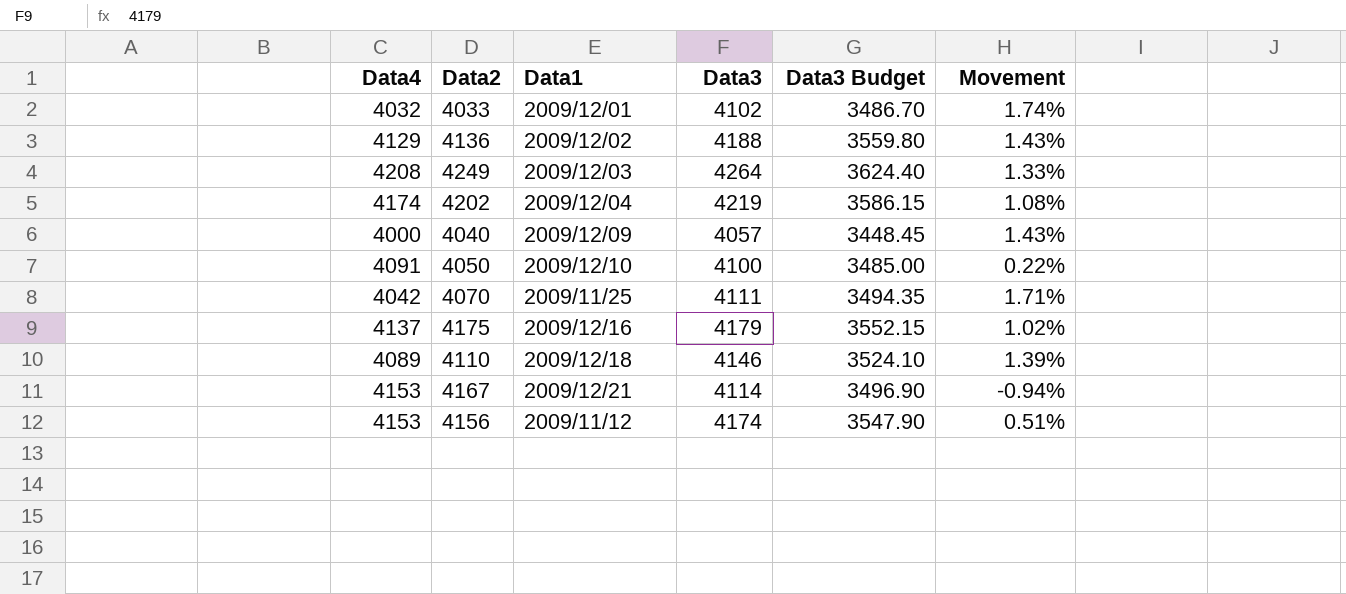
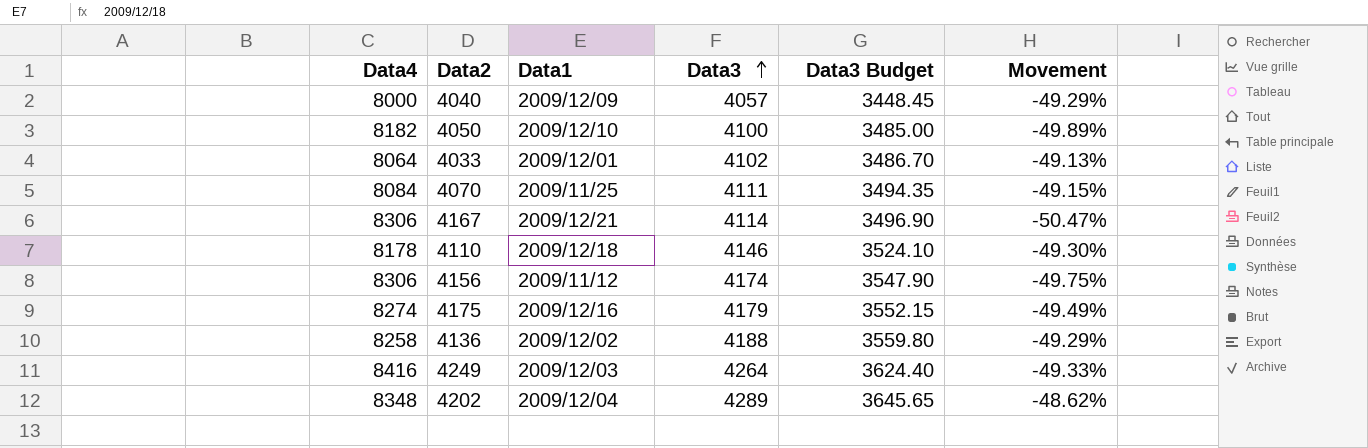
row order: none -> Data3 ascending
4040 | Data4: 4000 -> 8000
4040 | Movement: 1.43% -> -49.29%
4050 | Data4: 4091 -> 8182
4050 | Movement: 0.22% -> -49.89%
4033 | Data4: 4032 -> 8064
4033 | Movement: 1.74% -> -49.13%
4070 | Data4: 4042 -> 8084
4070 | Movement: 1.71% -> -49.15%
4167 | Data4: 4153 -> 8306
4167 | Movement: -0.94% -> -50.47%
4110 | Data4: 4089 -> 8178
4110 | Movement: 1.39% -> -49.30%
4156 | Data4: 4153 -> 8306
4156 | Movement: 0.51% -> -49.75%
4175 | Data4: 4137 -> 8274
4175 | Movement: 1.02% -> -49.49%
4136 | Data4: 4129 -> 8258
4136 | Movement: 1.43% -> -49.29%
4249 | Data4: 4208 -> 8416
4249 | Movement: 1.33% -> -49.33%
4202 | Data4: 4174 -> 8348
4202 | Data3: 4219 -> 4289
4202 | Data3 Budget: 3586.15 -> 3645.65
4202 | Movement: 1.08% -> -48.62%

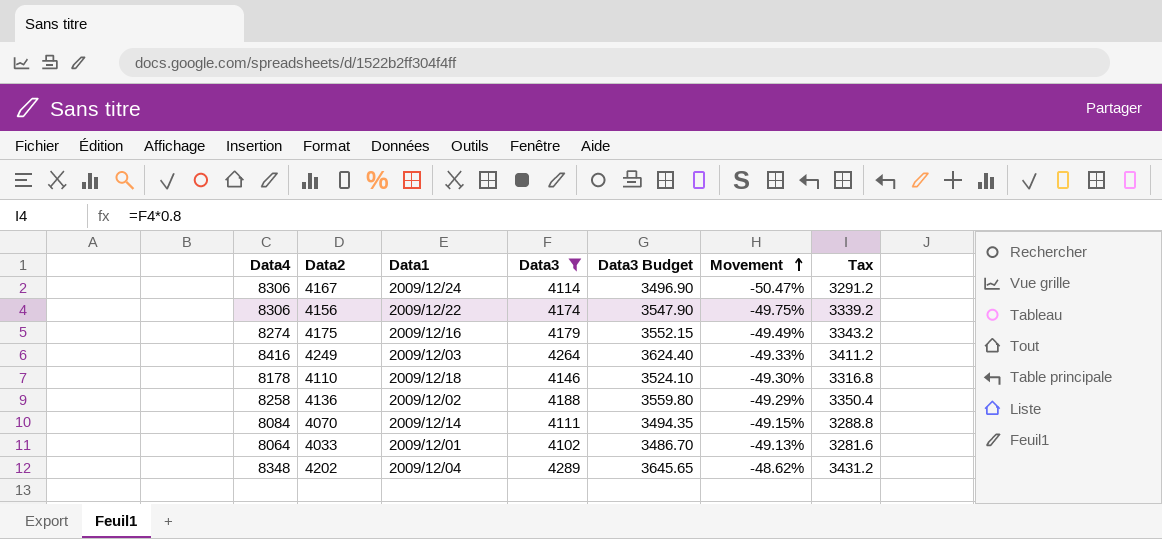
filter: none -> Data3 >= 4102
row order: Data3 ascending -> Movement ascending
column Tax | formula: none -> [Data3] * 0.8
4167 | Data1: 2009/12/21 -> 2009/12/24
4156 | Data1: 2009/11/12 -> 2009/12/22
4070 | Data1: 2009/11/25 -> 2009/12/14

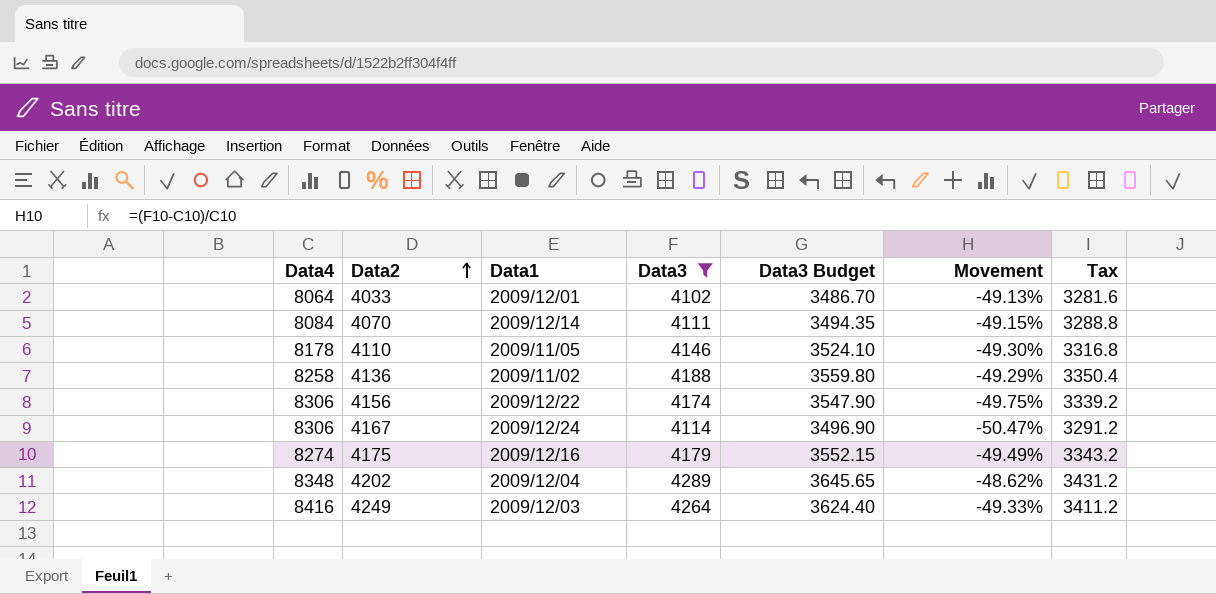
row order: Movement ascending -> Data2 ascending
4110 | Data1: 2009/12/18 -> 2009/11/05
4136 | Data1: 2009/12/02 -> 2009/11/02

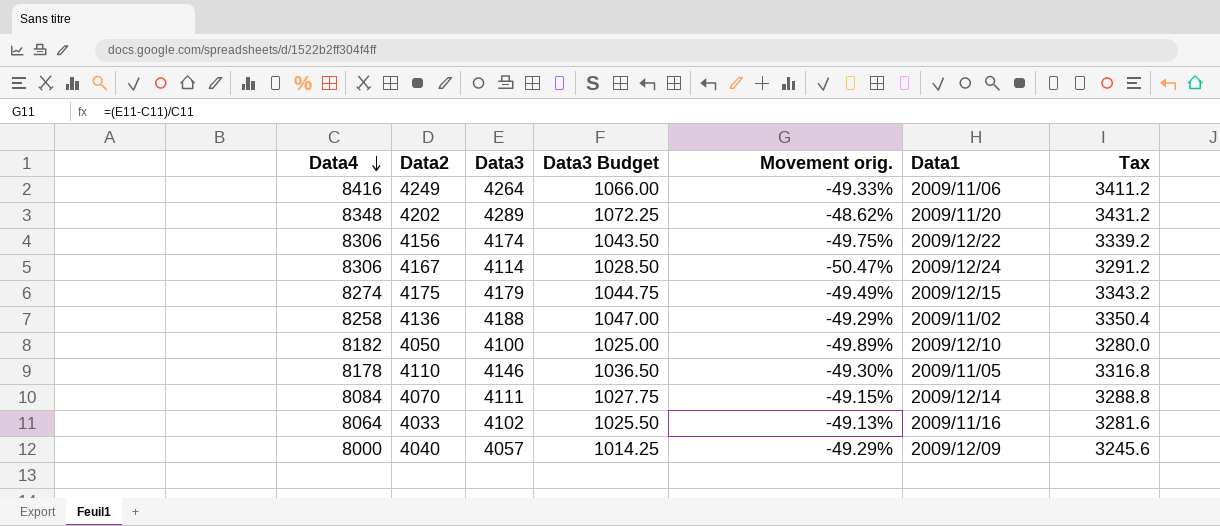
filter: Data3 >= 4102 -> none
row order: Data2 ascending -> Data4 descending
column Data3 Budget | formula: [Data3] * 0.85 -> [Data3] * 0.25
column name: Movement -> Movement orig.
column Data1 | position: 3 -> 6
4249 | Data1: 2009/12/03 -> 2009/11/06
4202 | Data1: 2009/12/04 -> 2009/11/20
4175 | Data1: 2009/12/16 -> 2009/12/15
4033 | Data1: 2009/12/01 -> 2009/11/16

